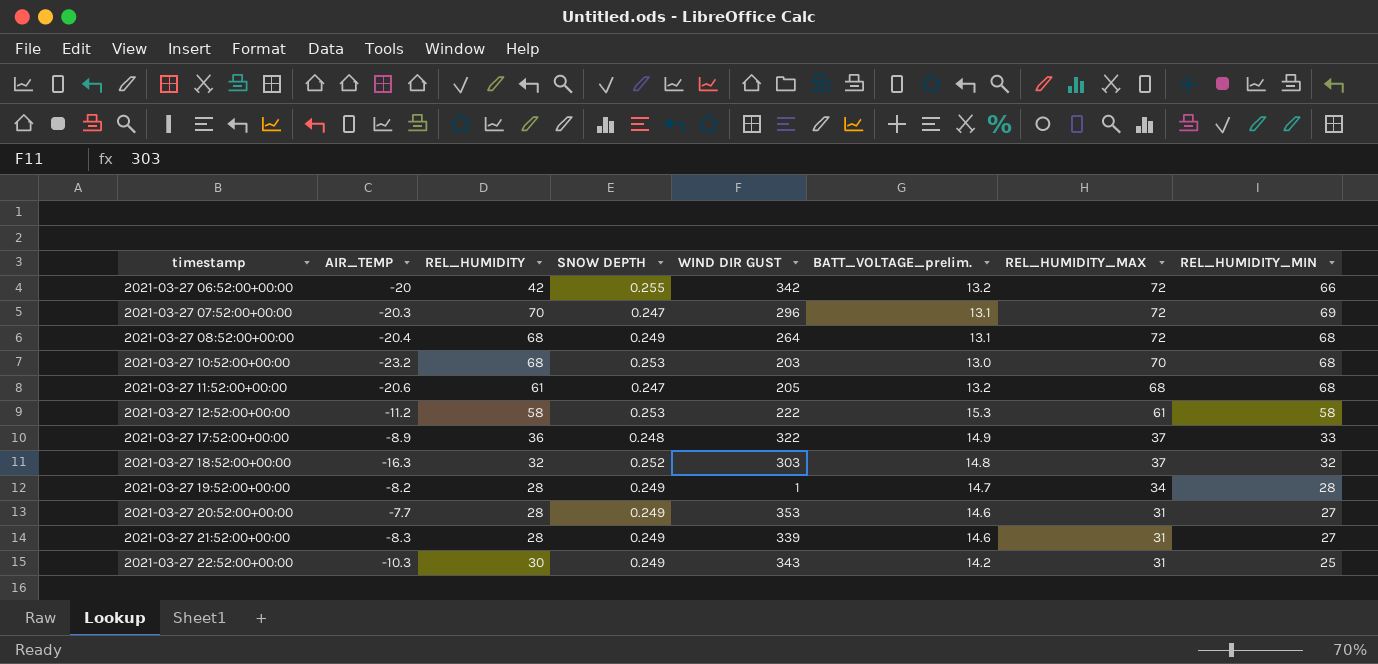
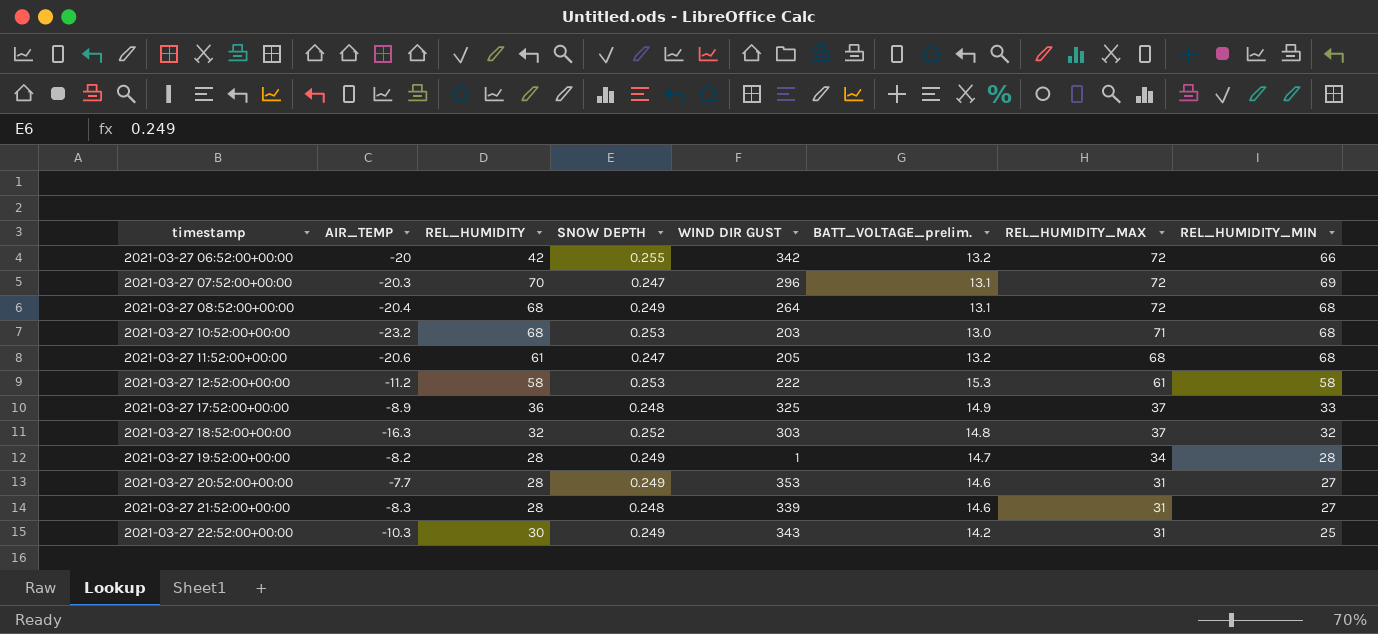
2021-03-27 10:52:00+00:00 | REL_HUMIDITY_MAX: 70 -> 71
2021-03-27 17:52:00+00:00 | WIND DIR GUST: 322 -> 325
2021-03-27 21:52:00+00:00 | SNOW DEPTH: 0.249 -> 0.248

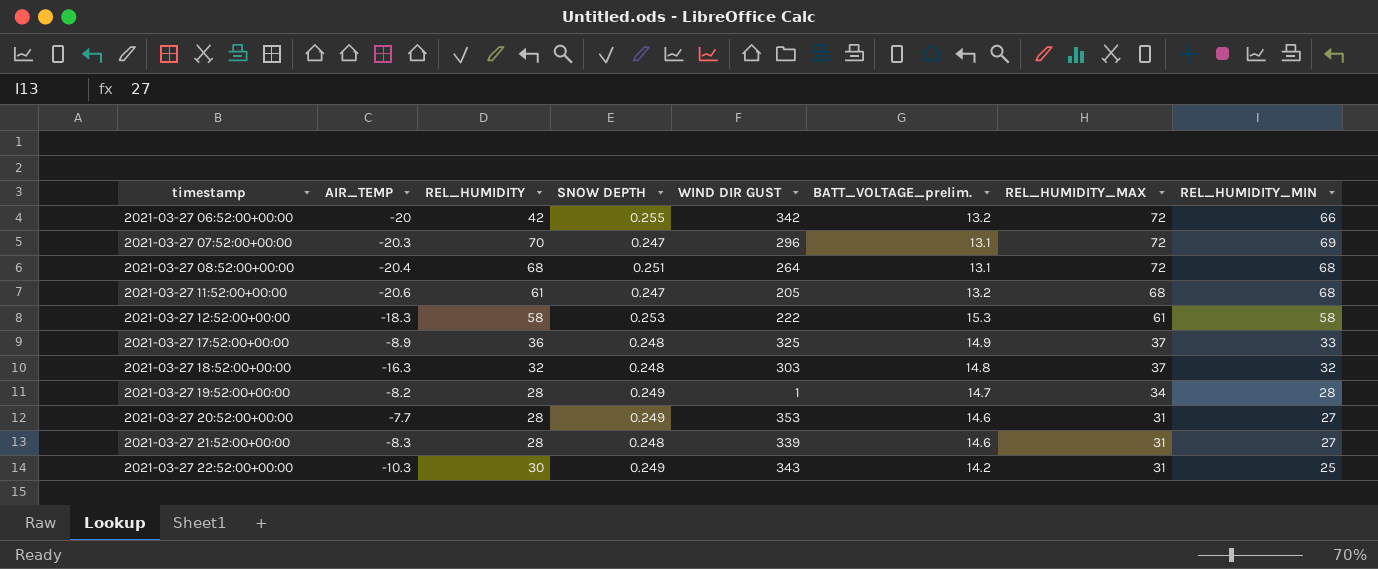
row 2021-03-27 10:52:00+00:00: -23.2 | 68 | 0.253 | 203 | 13.0 | 71 | 68 -> none
2021-03-27 08:52:00+00:00 | SNOW DEPTH: 0.249 -> 0.251
2021-03-27 12:52:00+00:00 | AIR_TEMP: -11.2 -> -18.3
2021-03-27 18:52:00+00:00 | SNOW DEPTH: 0.252 -> 0.248

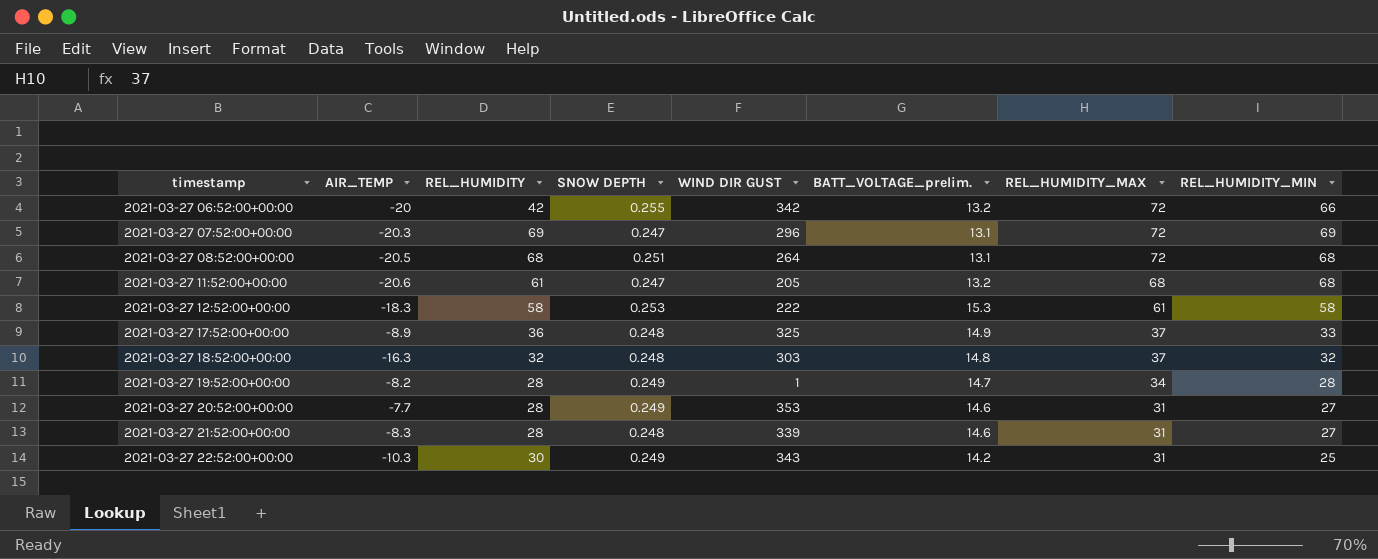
2021-03-27 07:52:00+00:00 | REL_HUMIDITY: 70 -> 69
2021-03-27 08:52:00+00:00 | AIR_TEMP: -20.4 -> -20.5

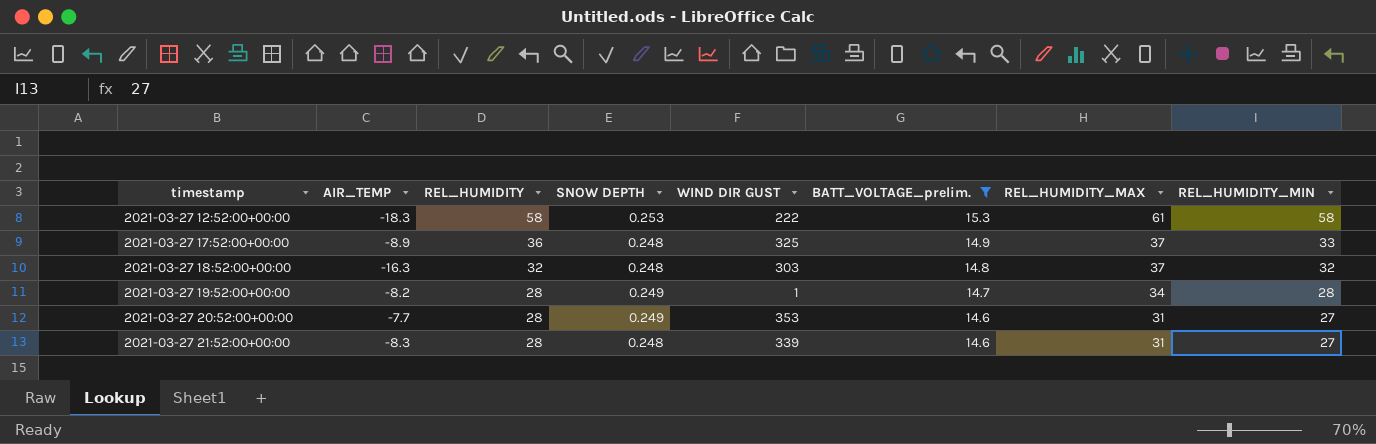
filter: none -> BATT_VOLTAGE_prelim. >= 14.6

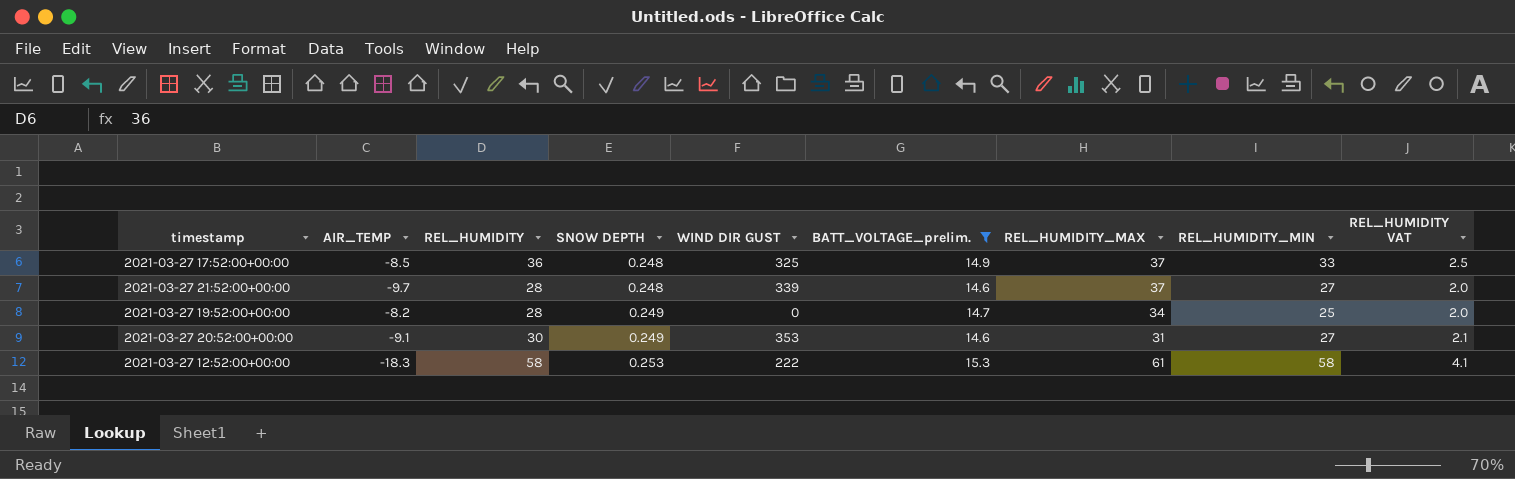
row order: timestamp ascending -> SNOW DEPTH ascending
column REL_HUMIDITY VAT | formula: none -> [REL_HUMIDITY] * 0.07
row 2021-03-27 18:52:00+00:00: -16.3 | 32 | 0.248 | 303 | 14.8 | 37 | 32 -> none
2021-03-27 17:52:00+00:00 | AIR_TEMP: -8.9 -> -8.5
2021-03-27 21:52:00+00:00 | AIR_TEMP: -8.3 -> -9.7
2021-03-27 21:52:00+00:00 | REL_HUMIDITY_MAX: 31 -> 37
2021-03-27 19:52:00+00:00 | WIND DIR GUST: 1 -> 0
2021-03-27 19:52:00+00:00 | REL_HUMIDITY_MIN: 28 -> 25
2021-03-27 20:52:00+00:00 | AIR_TEMP: -7.7 -> -9.1
2021-03-27 20:52:00+00:00 | REL_HUMIDITY: 28 -> 30

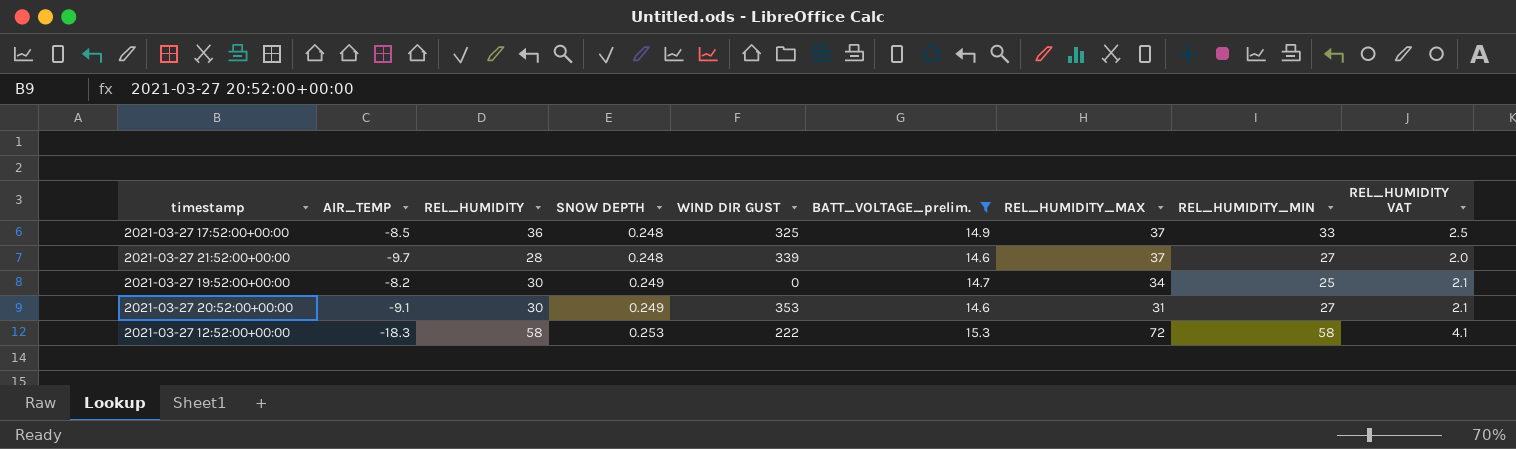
2021-03-27 19:52:00+00:00 | REL_HUMIDITY: 28 -> 30
2021-03-27 19:52:00+00:00 | REL_HUMIDITY VAT: 2.0 -> 2.1
2021-03-27 12:52:00+00:00 | REL_HUMIDITY_MAX: 61 -> 72

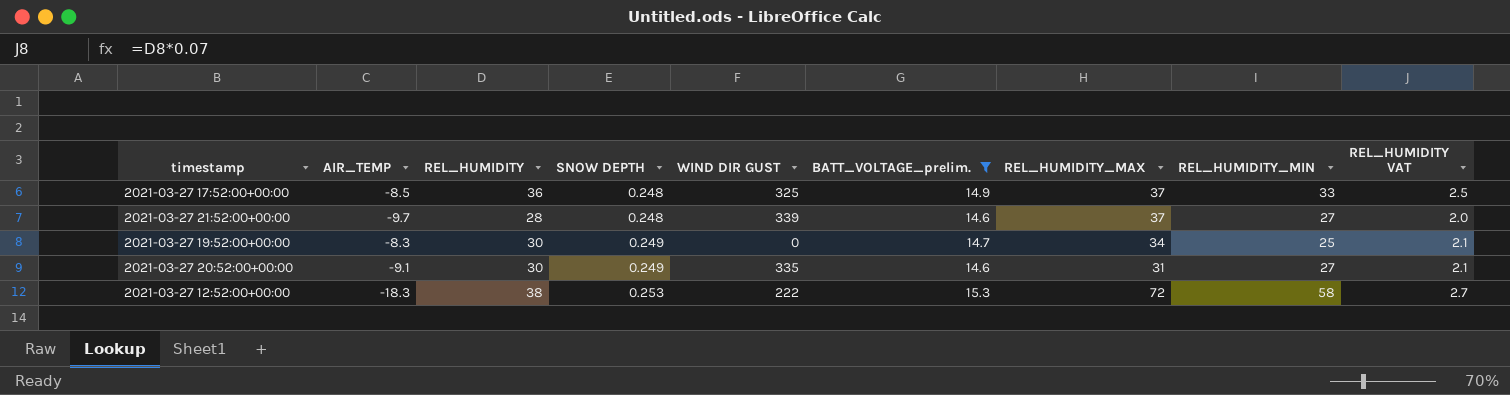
2021-03-27 19:52:00+00:00 | AIR_TEMP: -8.2 -> -8.3
2021-03-27 20:52:00+00:00 | WIND DIR GUST: 353 -> 335
2021-03-27 12:52:00+00:00 | REL_HUMIDITY: 58 -> 38
2021-03-27 12:52:00+00:00 | REL_HUMIDITY VAT: 4.1 -> 2.7

